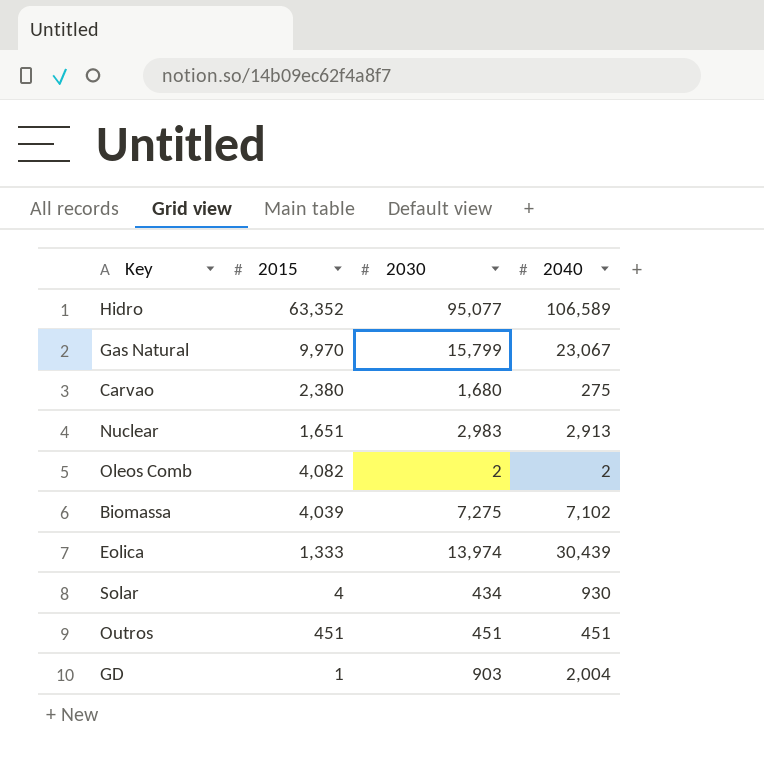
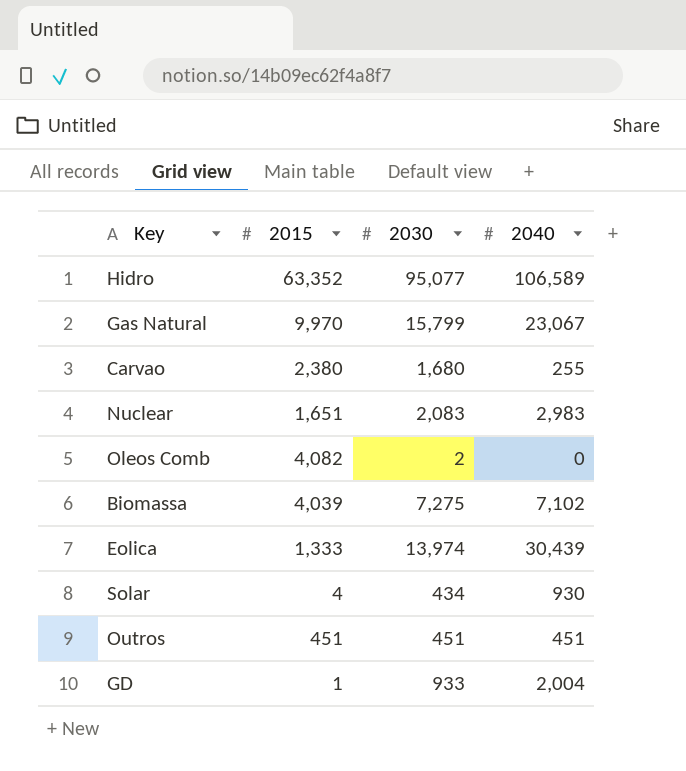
Carvao | 2040: 275 -> 255
Nuclear | 2030: 2,983 -> 2,083
Nuclear | 2040: 2,913 -> 2,983
Oleos Comb | 2040: 2 -> 0
GD | 2030: 903 -> 933

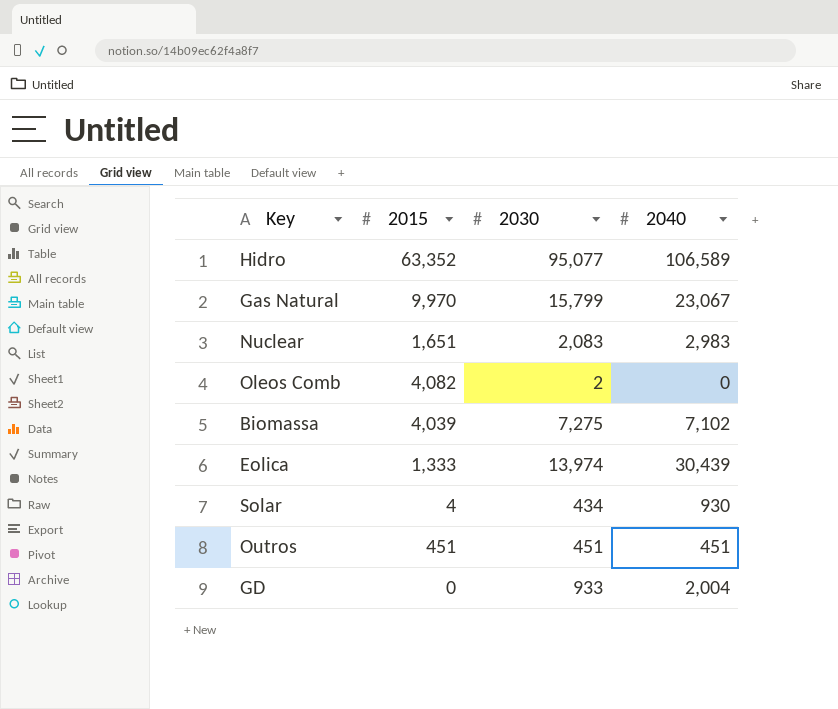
row Carvao: 2,380 | 1,680 | 255 -> none
GD | 2015: 1 -> 0

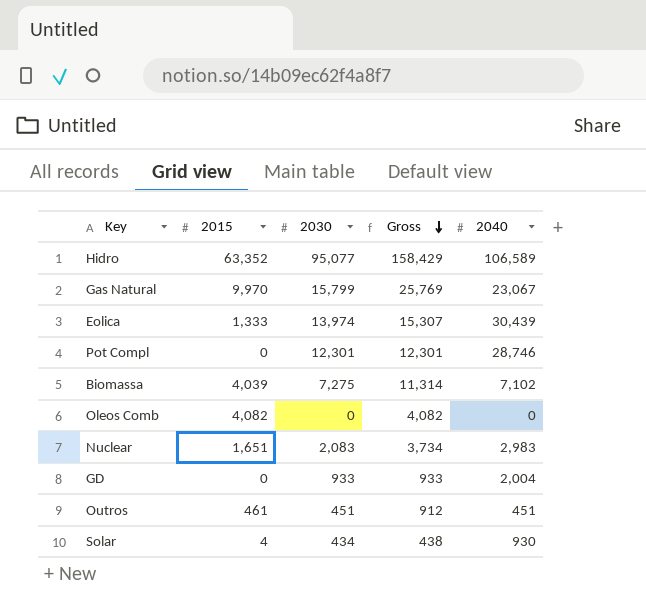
row order: none -> Gross descending
column Gross | formula: none -> [2015] + [2030]
row Pot Compl: none -> 0 | 12,301 | 12,301 | 28,746
Oleos Comb | 2030: 2 -> 0
Outros | 2015: 451 -> 461

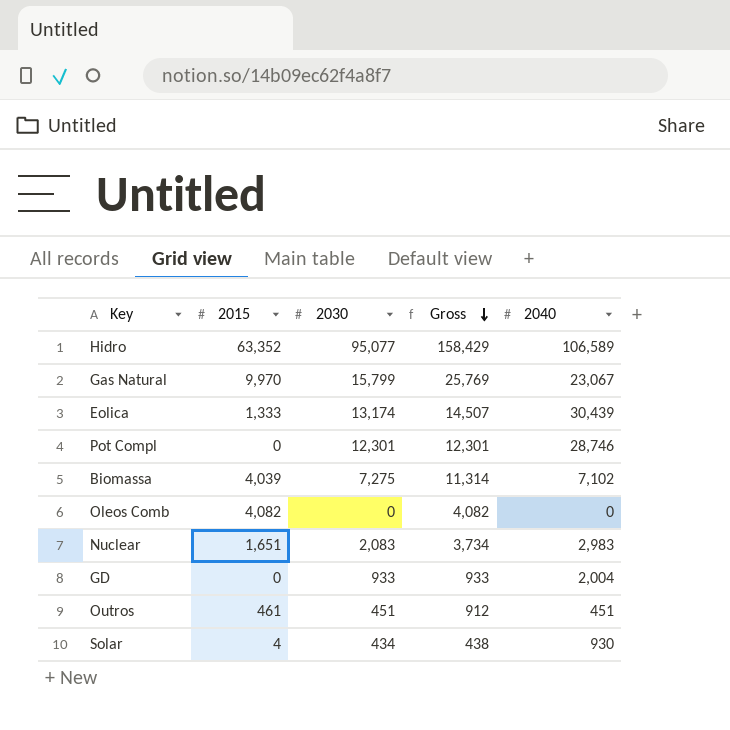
Eolica | 2030: 13,974 -> 13,174
Eolica | Gross: 15,307 -> 14,507

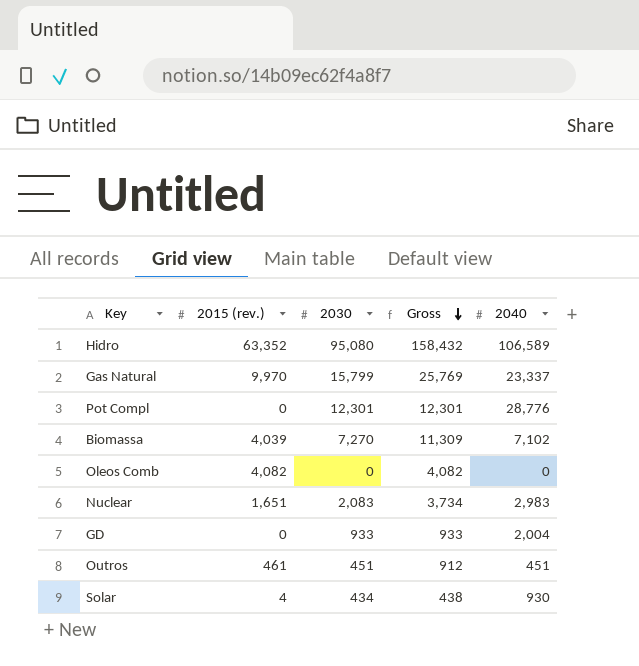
column name: 2015 -> 2015 (rev.)
row Eolica: 1,333 | 13,174 | 14,507 | 30,439 -> none
Hidro | 2030: 95,077 -> 95,080
Hidro | Gross: 158,429 -> 158,432
Gas Natural | 2040: 23,067 -> 23,337
Pot Compl | 2040: 28,746 -> 28,776
Biomassa | 2030: 7,275 -> 7,270
Biomassa | Gross: 11,314 -> 11,309

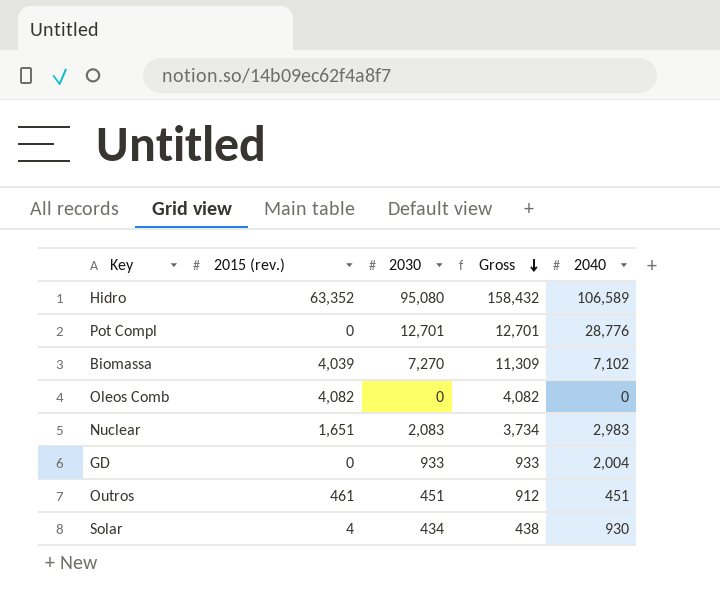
row Gas Natural: 9,970 | 15,799 | 25,769 | 23,337 -> none
Pot Compl | 2030: 12,301 -> 12,701
Pot Compl | Gross: 12,301 -> 12,701

